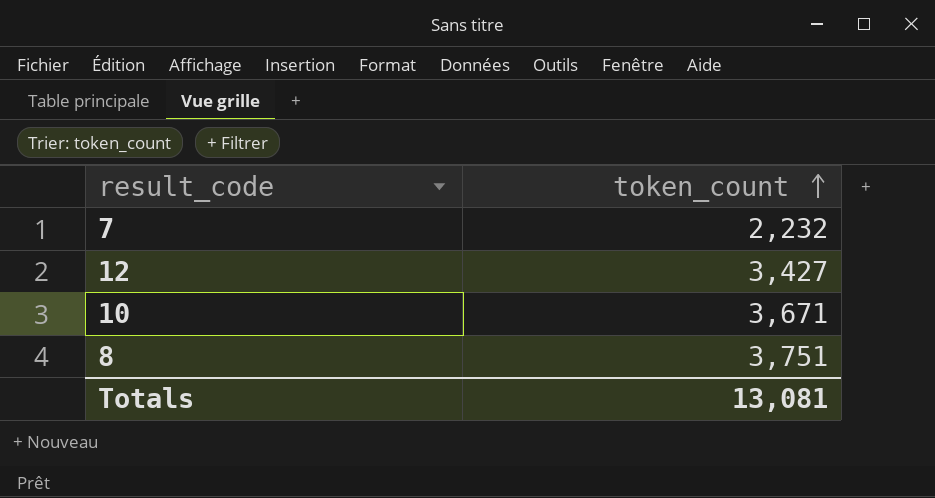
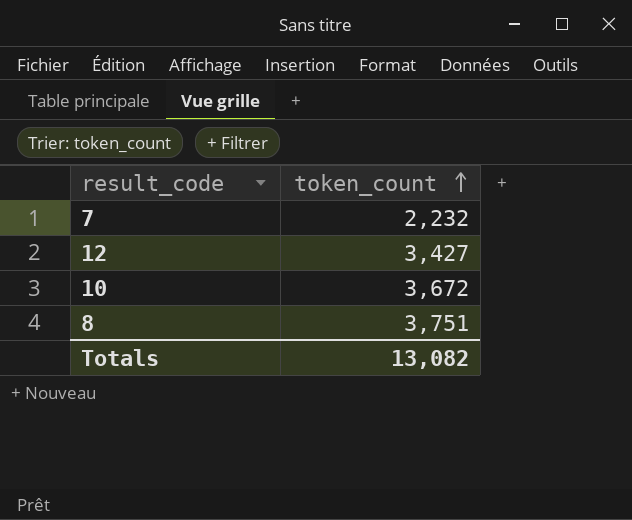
10 | token_count: 3,671 -> 3,672
Totals | token_count: 13,081 -> 13,082

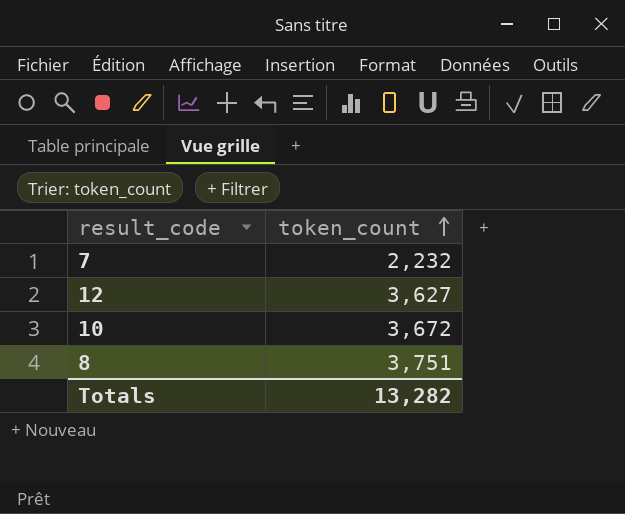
12 | token_count: 3,427 -> 3,627
Totals | token_count: 13,082 -> 13,282

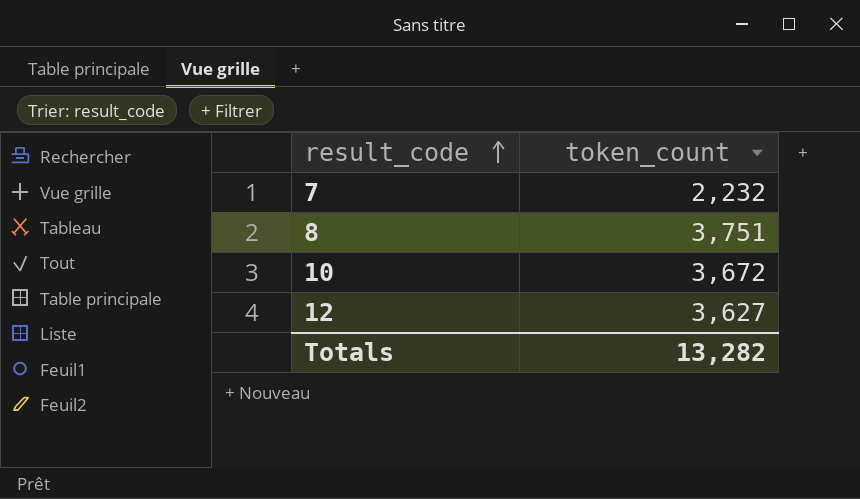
row order: token_count ascending -> result_code ascending

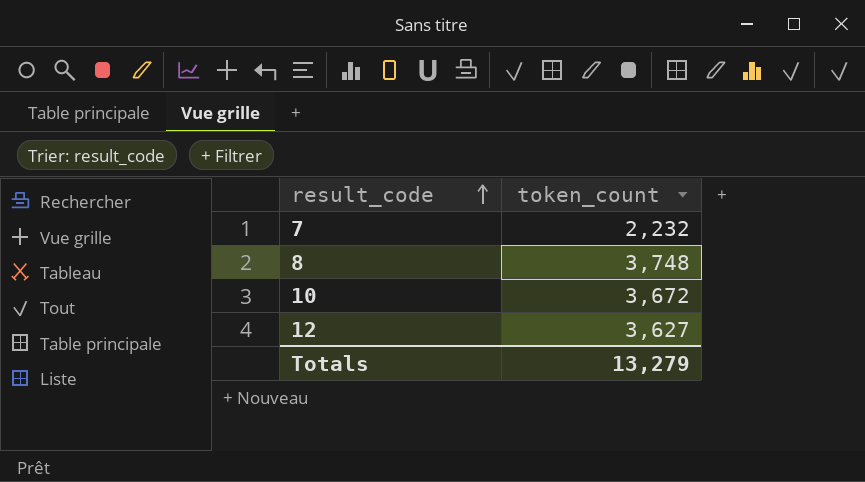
8 | token_count: 3,751 -> 3,748
Totals | token_count: 13,282 -> 13,279

